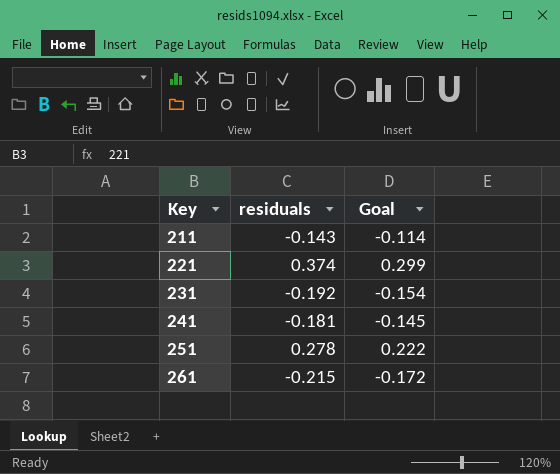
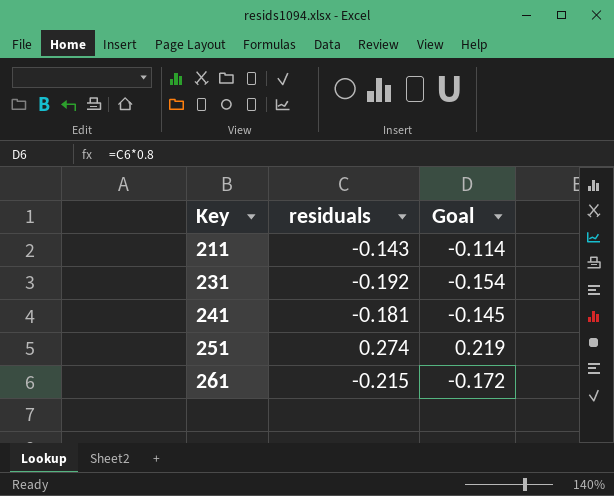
row 221: 0.374 | 0.299 -> none
251 | residuals: 0.278 -> 0.274
251 | Goal: 0.222 -> 0.219

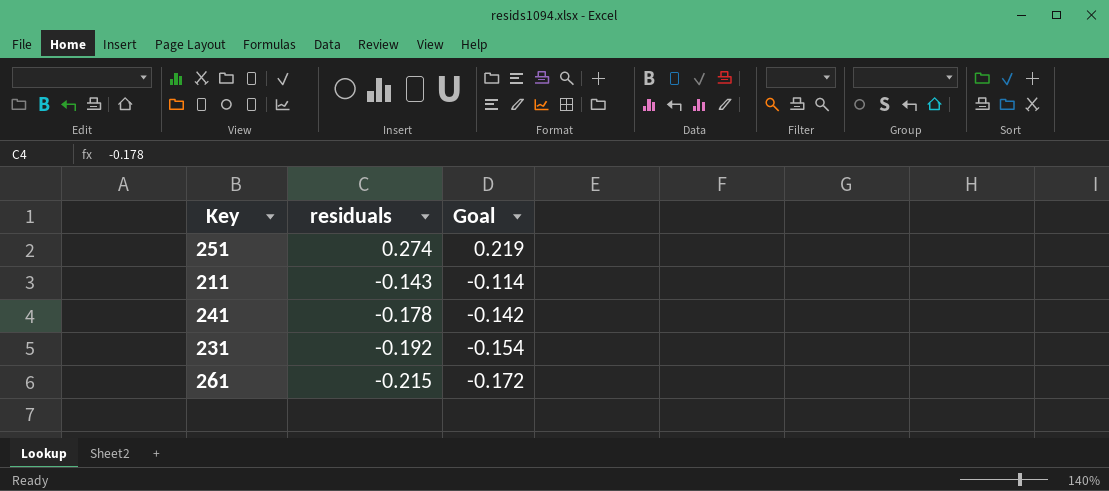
row order: Key ascending -> residuals descending
241 | residuals: -0.181 -> -0.178
241 | Goal: -0.145 -> -0.142

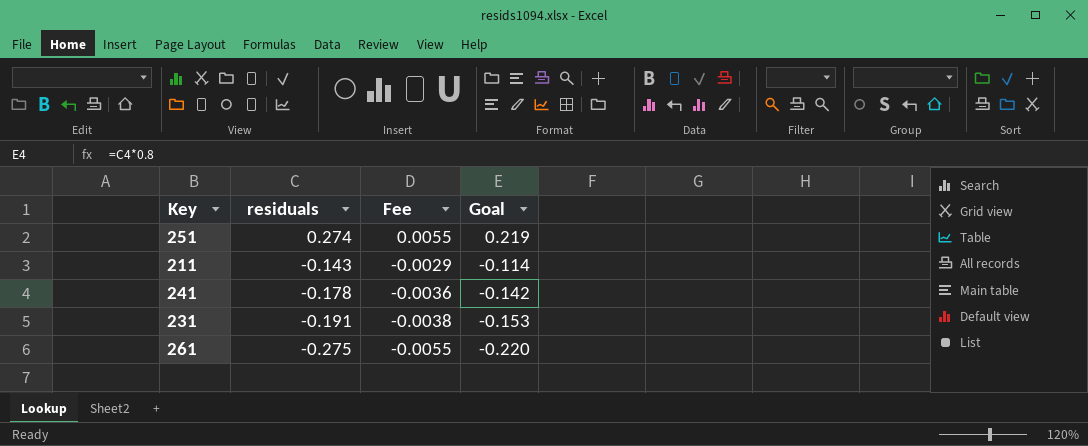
column Fee | formula: none -> [residuals] * 0.02
231 | residuals: -0.192 -> -0.191
231 | Goal: -0.154 -> -0.153
261 | residuals: -0.215 -> -0.275
261 | Goal: -0.172 -> -0.220

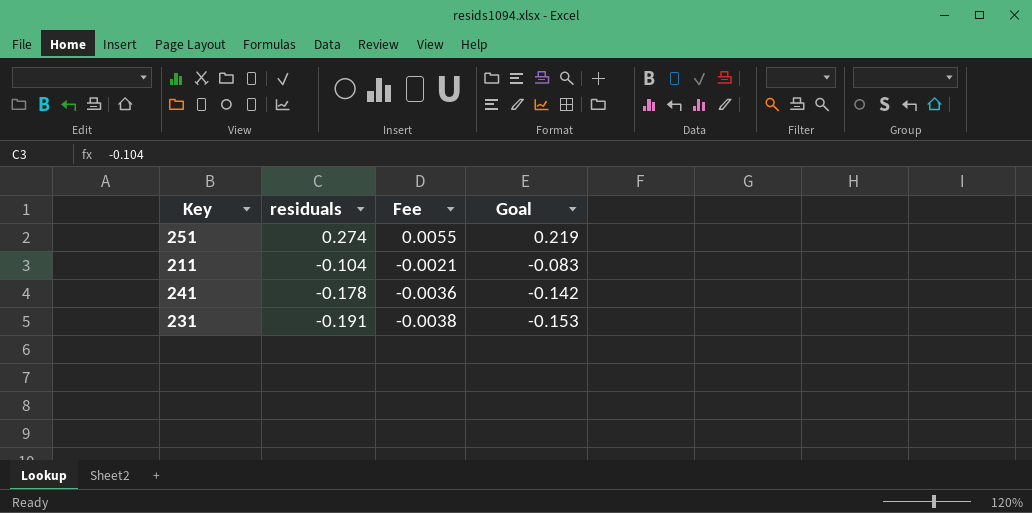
row 261: -0.275 | -0.0055 | -0.220 -> none
211 | residuals: -0.143 -> -0.104
211 | Fee: -0.0029 -> -0.0021
211 | Goal: -0.114 -> -0.083

